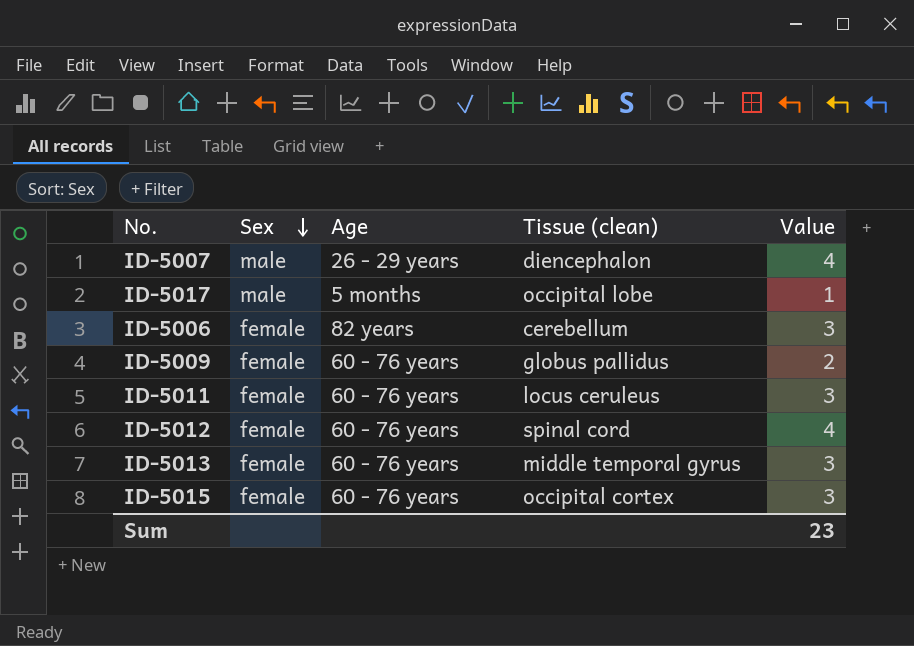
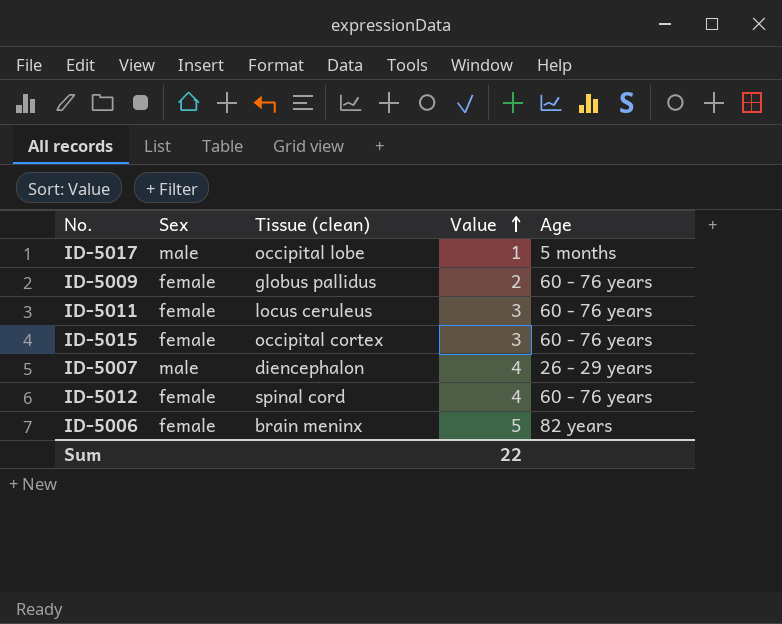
row order: Sex descending -> Value ascending
column Age | position: 3 -> 5
row ID-5013: female | 60 - 76 years | middle temporal gyrus | 3 -> none
ID-5006 | Tissue (clean): cerebellum -> brain meninx
ID-5006 | Value: 3 -> 5
Sum | Value: 23 -> 22

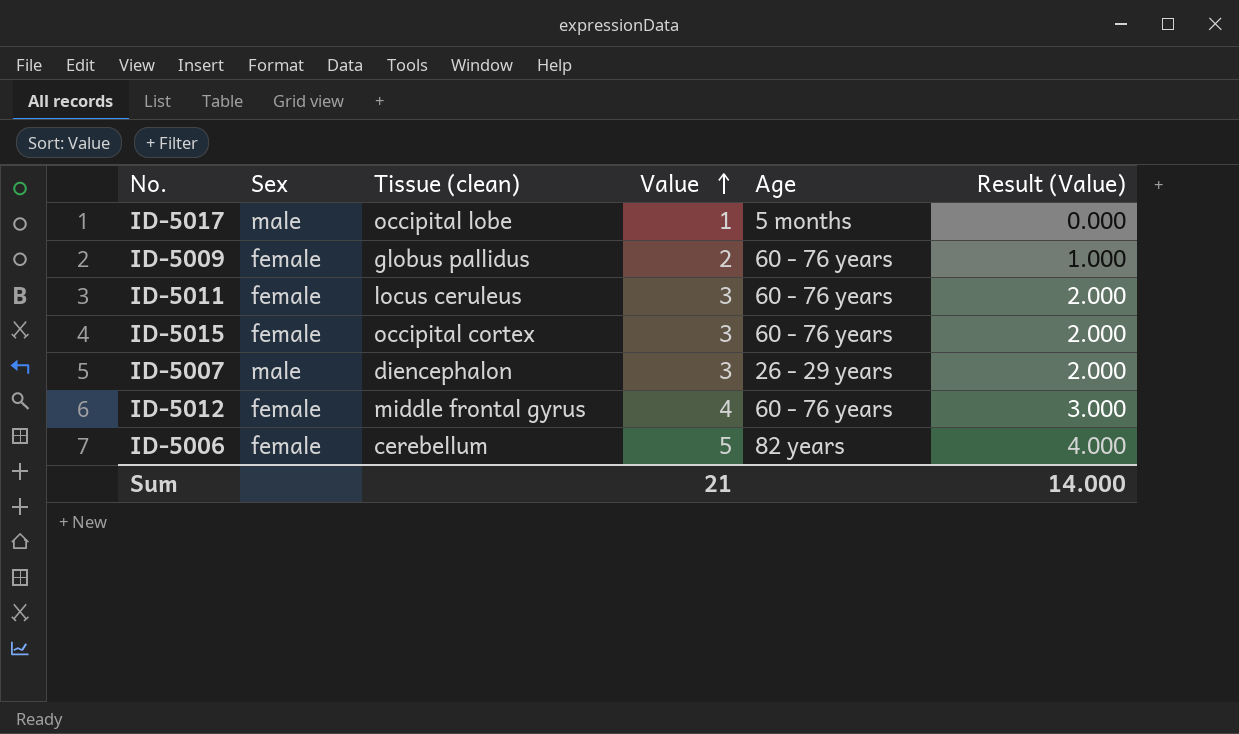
column Result (Value) | formula: none -> [Value] - 1
ID-5007 | Value: 4 -> 3
ID-5012 | Tissue (clean): spinal cord -> middle frontal gyrus
ID-5006 | Tissue (clean): brain meninx -> cerebellum
Sum | Value: 22 -> 21

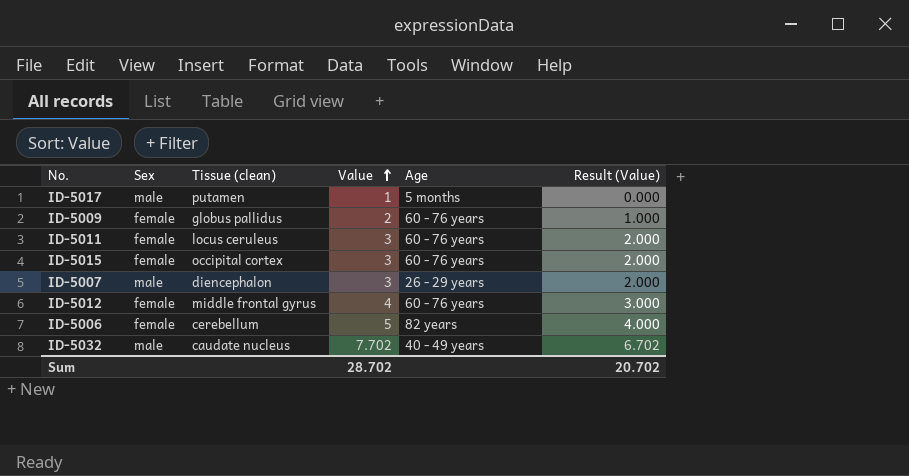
ID-5017 | Tissue (clean): occipital lobe -> putamen
row ID-5032: none -> male | caudate nucleus | 7.702 | 40 - 49 years | 6.702
Sum | Value: 21 -> 28.702
Sum | Result (Value): 14.000 -> 20.702

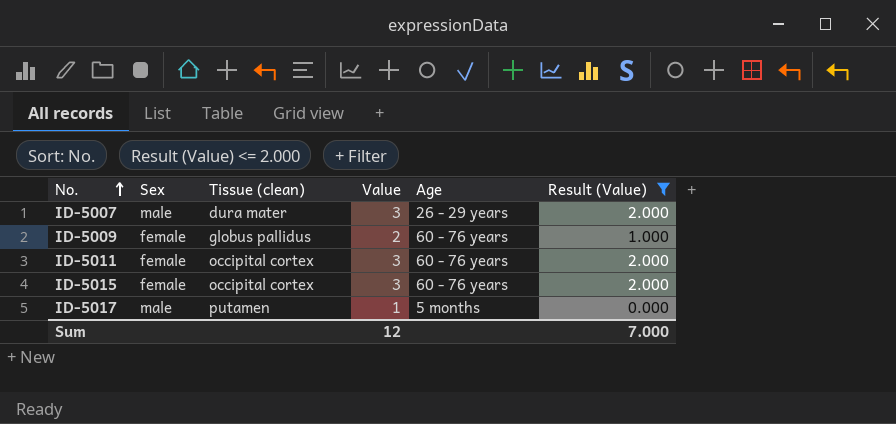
filter: none -> Result (Value) <= 2.000
row order: Value ascending -> No. ascending
ID-5007 | Tissue (clean): diencephalon -> dura mater
ID-5011 | Tissue (clean): locus ceruleus -> occipital cortex
Sum | Value: 28.702 -> 12
Sum | Result (Value): 20.702 -> 7.000

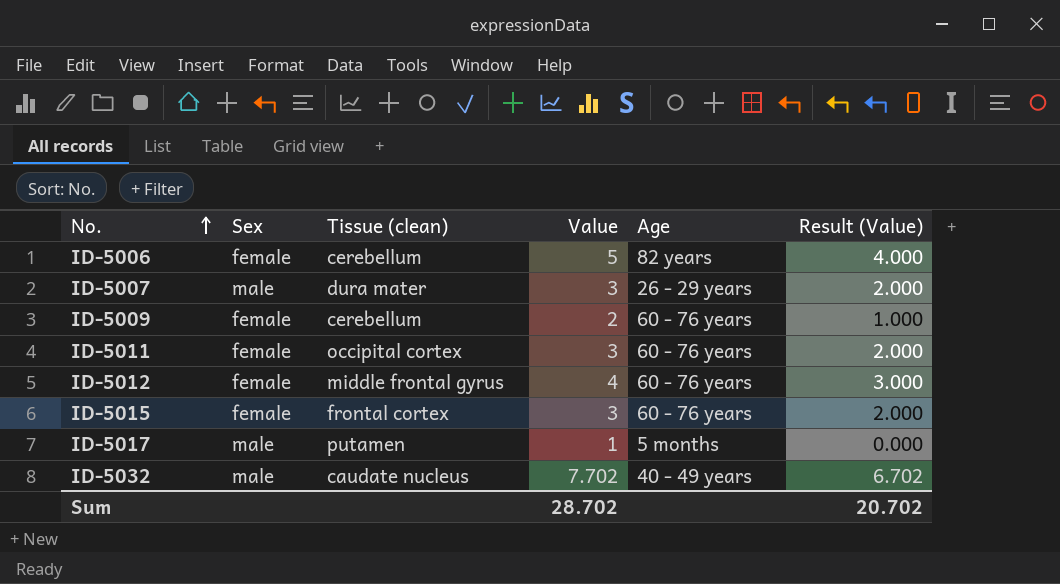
filter: Result (Value) <= 2.000 -> none
ID-5009 | Tissue (clean): globus pallidus -> cerebellum
ID-5015 | Tissue (clean): occipital cortex -> frontal cortex
Sum | Value: 12 -> 28.702
Sum | Result (Value): 7.000 -> 20.702

